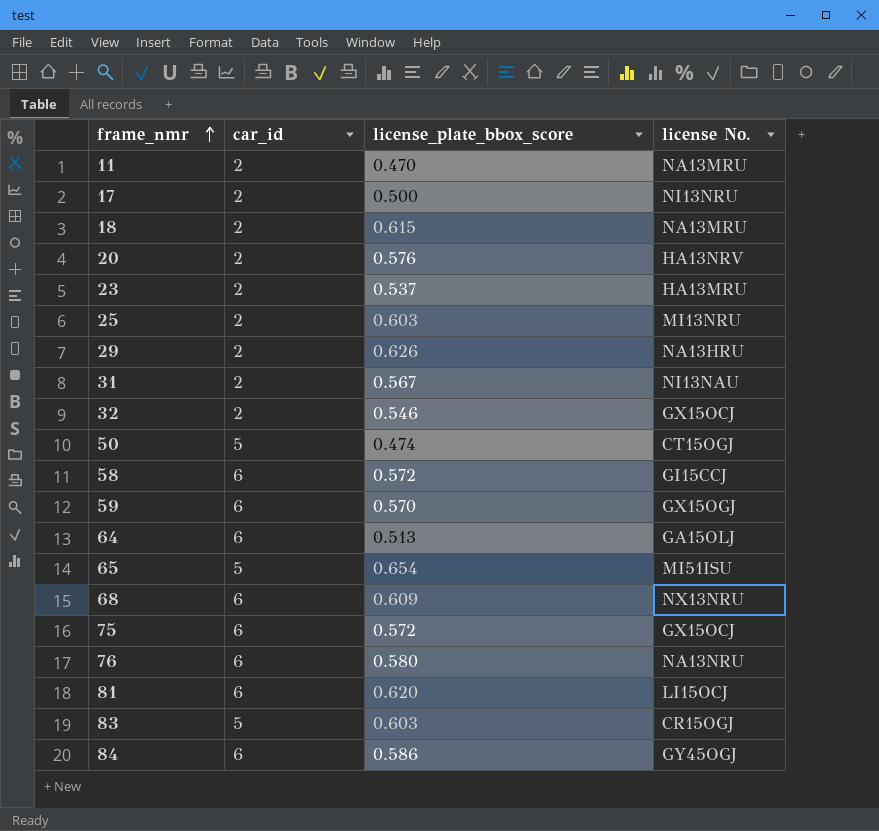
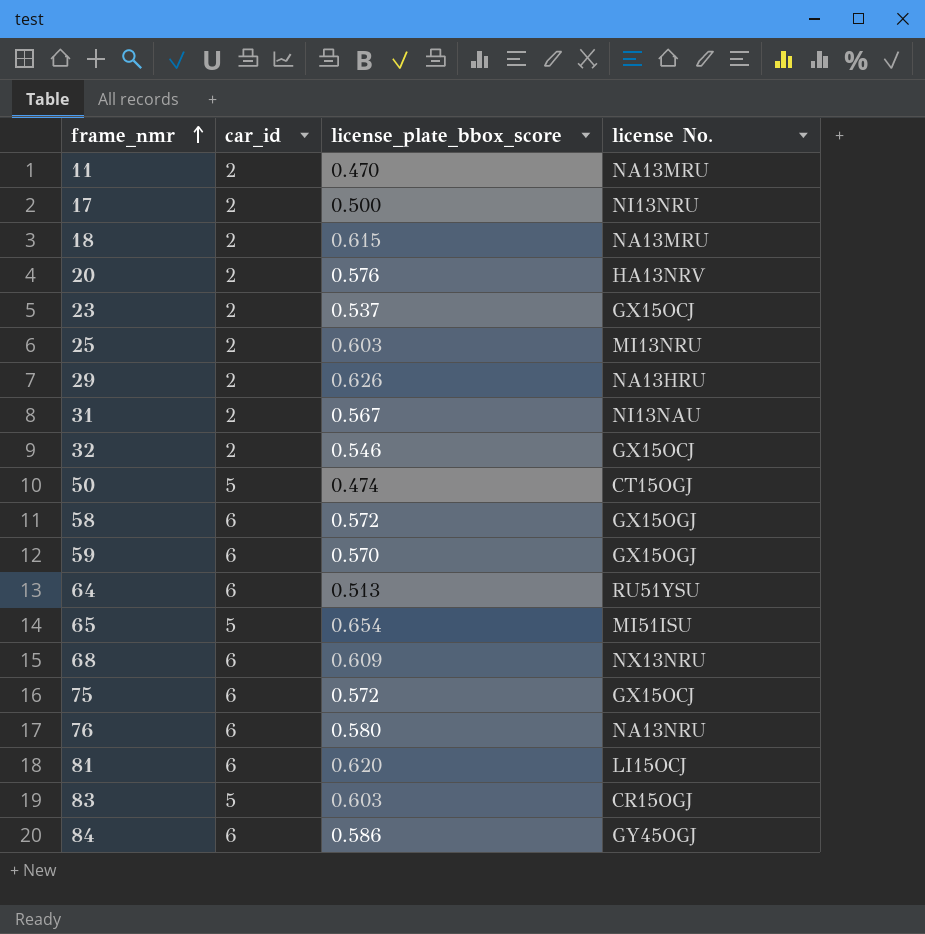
23 | license No.: HA13MRU -> GX15OCJ
58 | license No.: GI15CCJ -> GX15OGJ
64 | license No.: GA15OLJ -> RU51YSU

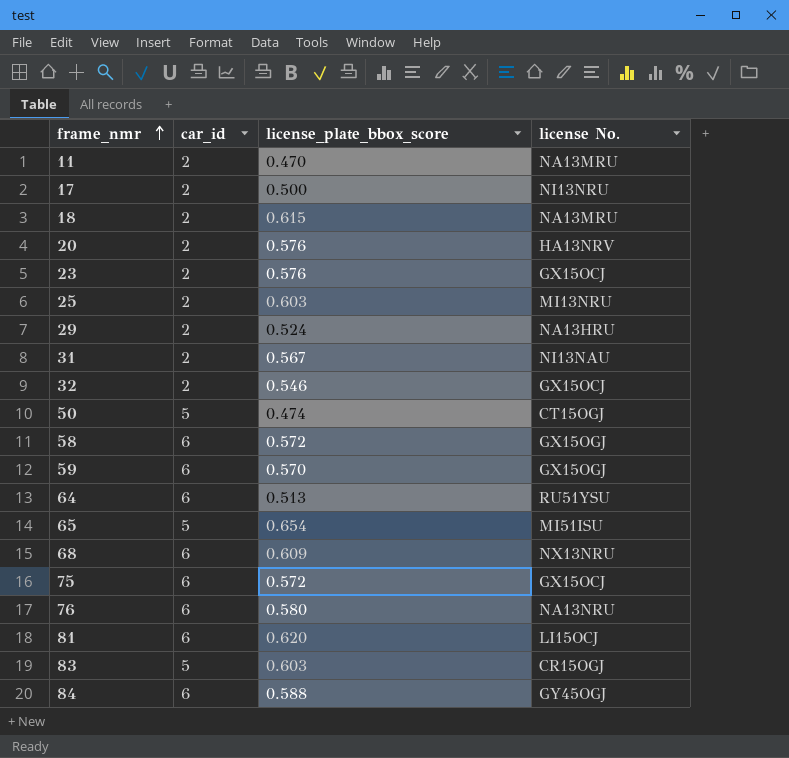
23 | license_plate_bbox_score: 0.537 -> 0.576
29 | license_plate_bbox_score: 0.626 -> 0.524
84 | license_plate_bbox_score: 0.586 -> 0.588

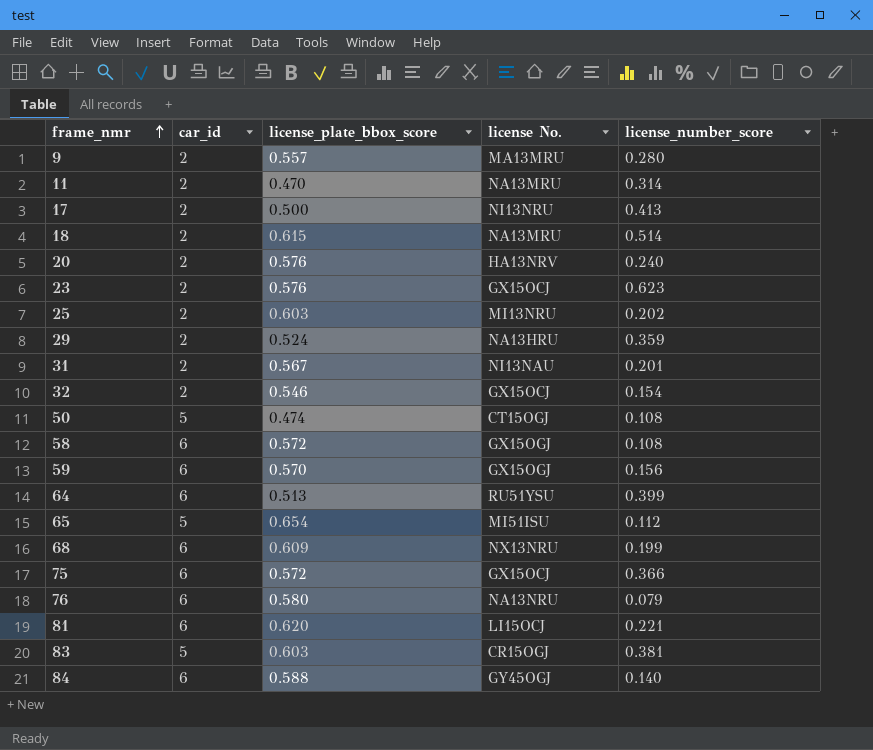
column license_number_score | position: none -> 5
row 9: none -> 2 | 0.557 | MA13MRU | 0.280

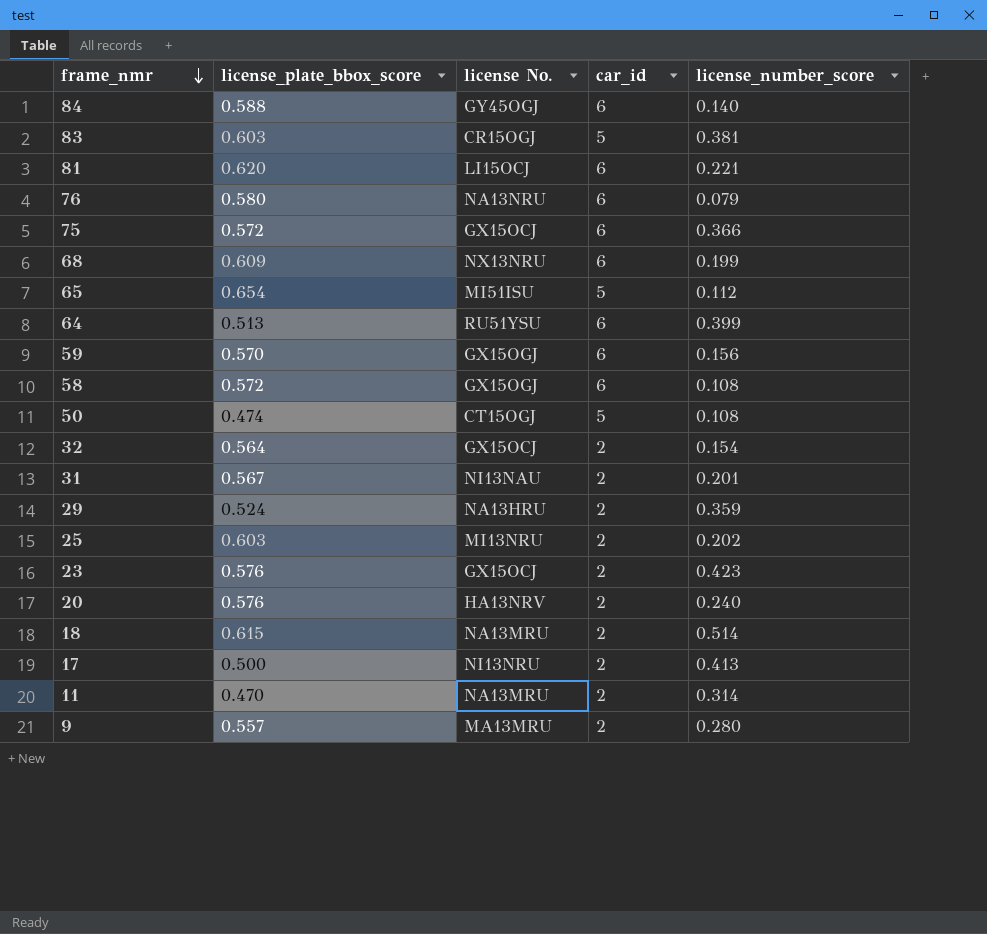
row order: frame_nmr ascending -> frame_nmr descending
column car_id | position: 2 -> 4
32 | license_plate_bbox_score: 0.546 -> 0.564
23 | license_number_score: 0.623 -> 0.423

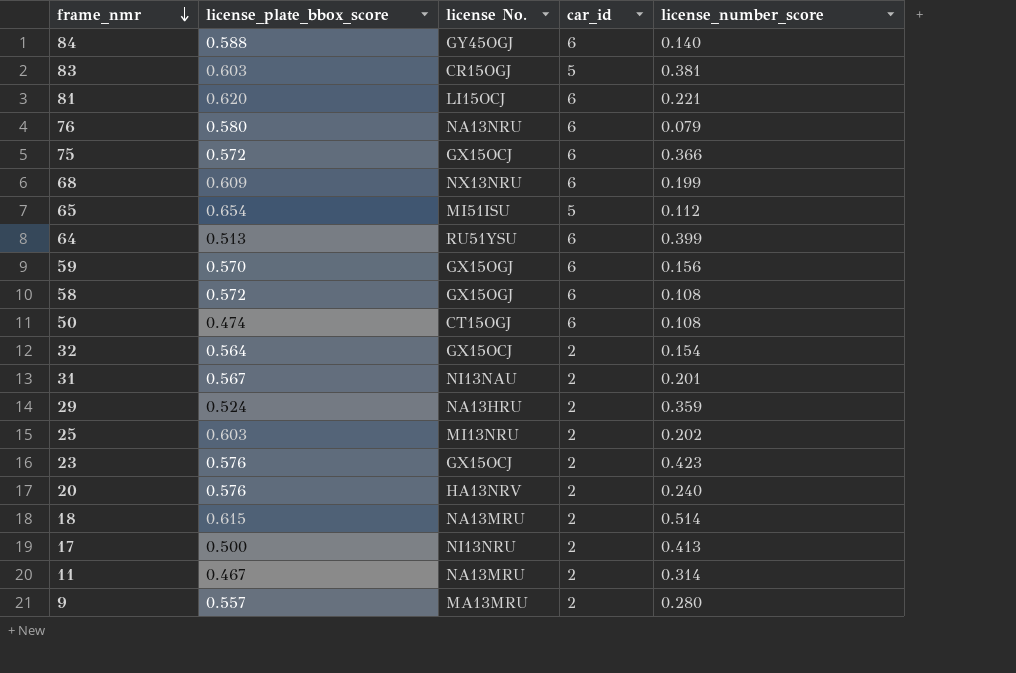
50 | car_id: 5 -> 6
11 | license_plate_bbox_score: 0.470 -> 0.467

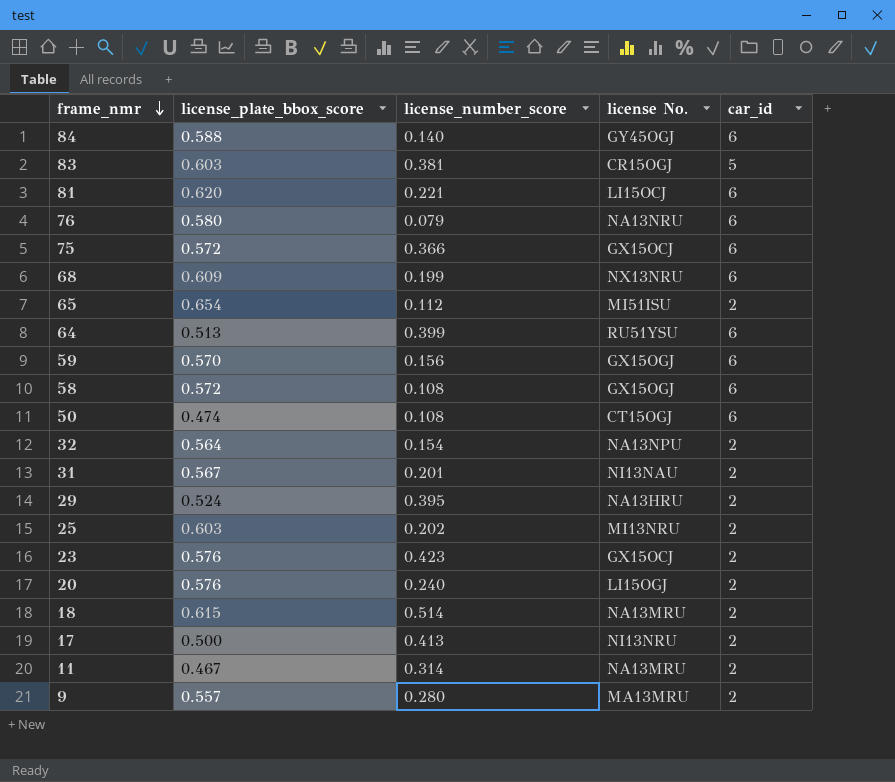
column license_number_score | position: 5 -> 3
65 | car_id: 5 -> 2
32 | license No.: GX15OCJ -> NA13NPU
29 | license_number_score: 0.359 -> 0.395
20 | license No.: HA13NRV -> LI15OGJ

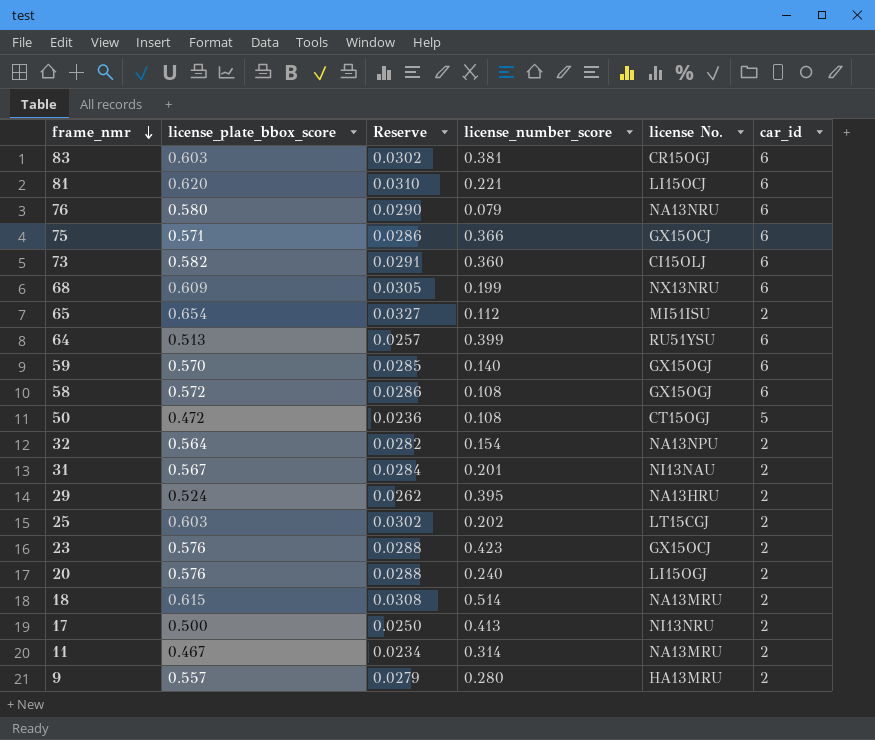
column Reserve | formula: none -> [license_plate_bbox_score] * 0.05
row 84: 0.588 | 0.140 | GY45OGJ | 6 -> none
83 | car_id: 5 -> 6
75 | license_plate_bbox_score: 0.572 -> 0.571
row 73: none -> 0.582 | 0.0291 | 0.360 | CI15OLJ | 6
59 | license_number_score: 0.156 -> 0.140
50 | license_plate_bbox_score: 0.474 -> 0.472
50 | car_id: 6 -> 5
25 | license No.: MI13NRU -> LT15CGJ
9 | license No.: MA13MRU -> HA13MRU

